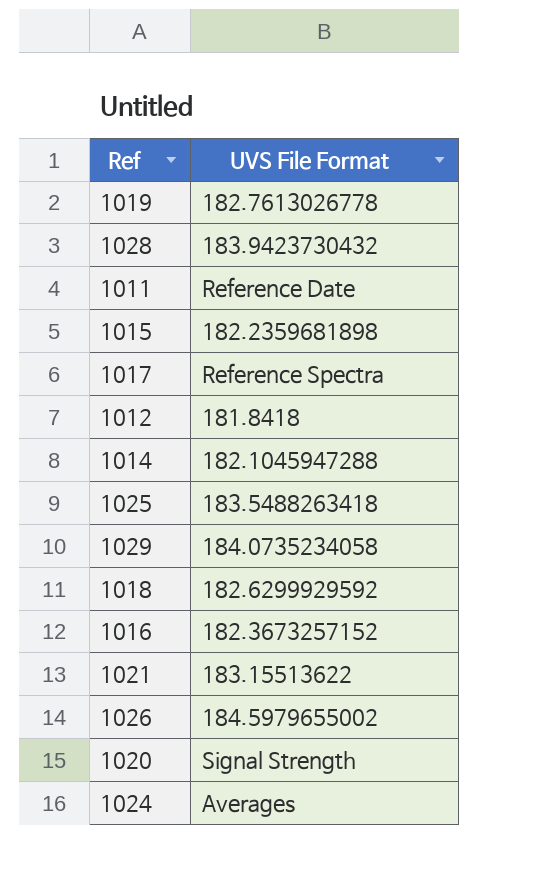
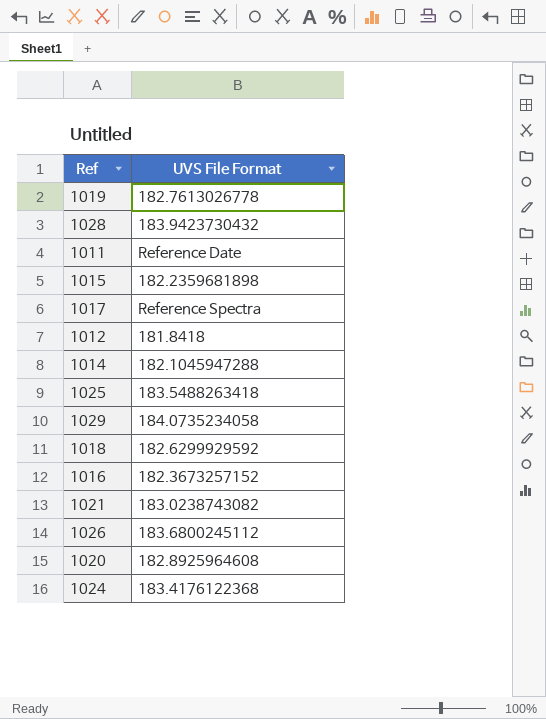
1021 | UVS File Format: 183.15513622 -> 183.0238743082
1026 | UVS File Format: 184.5979655002 -> 183.6800245112
1020 | UVS File Format: Signal Strength -> 182.8925964608
1024 | UVS File Format: Averages -> 183.4176122368

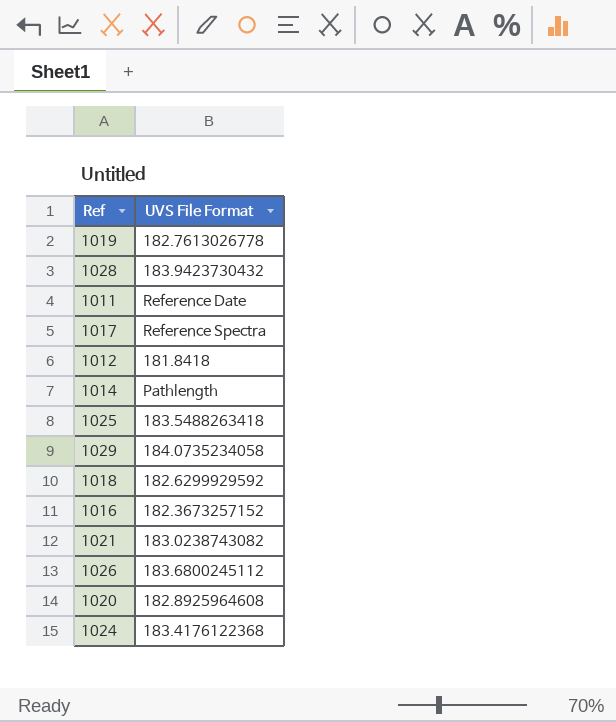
row 1015: 182.2359681898 -> none
1014 | UVS File Format: 182.1045947288 -> Pathlength

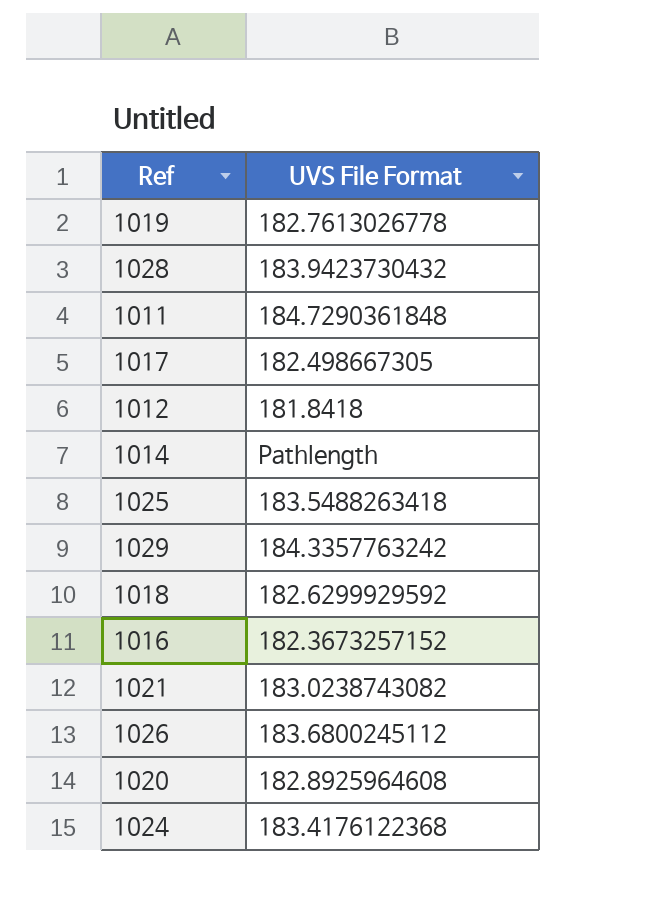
1011 | UVS File Format: Reference Date -> 184.7290361848
1017 | UVS File Format: Reference Spectra -> 182.498667305
1029 | UVS File Format: 184.0735234058 -> 184.3357763242

